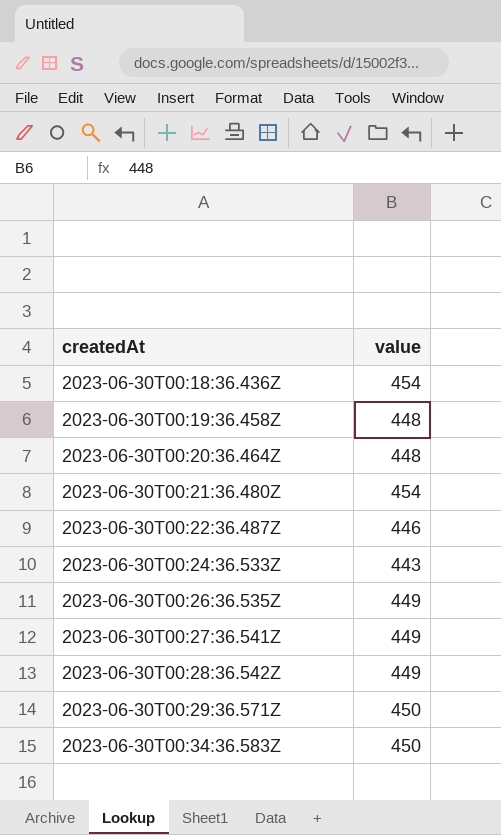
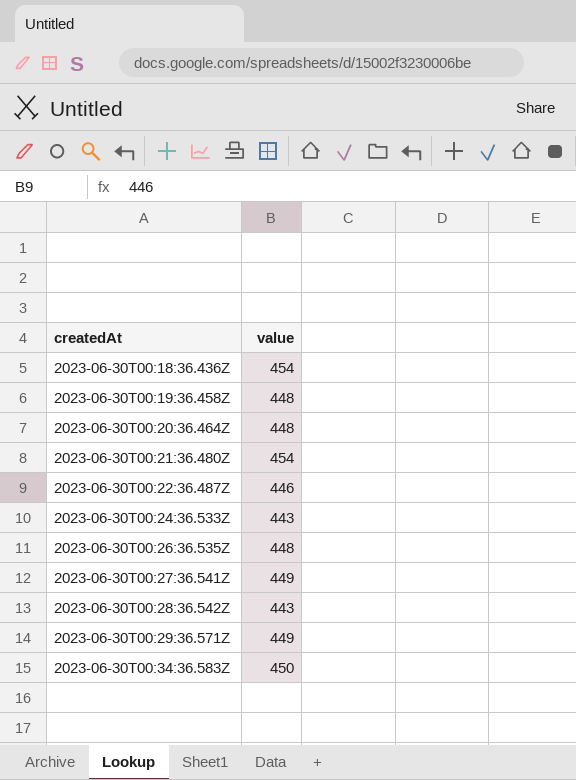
2023-06-30T00:26:36.535Z | value: 449 -> 448
2023-06-30T00:28:36.542Z | value: 449 -> 443
2023-06-30T00:29:36.571Z | value: 450 -> 449

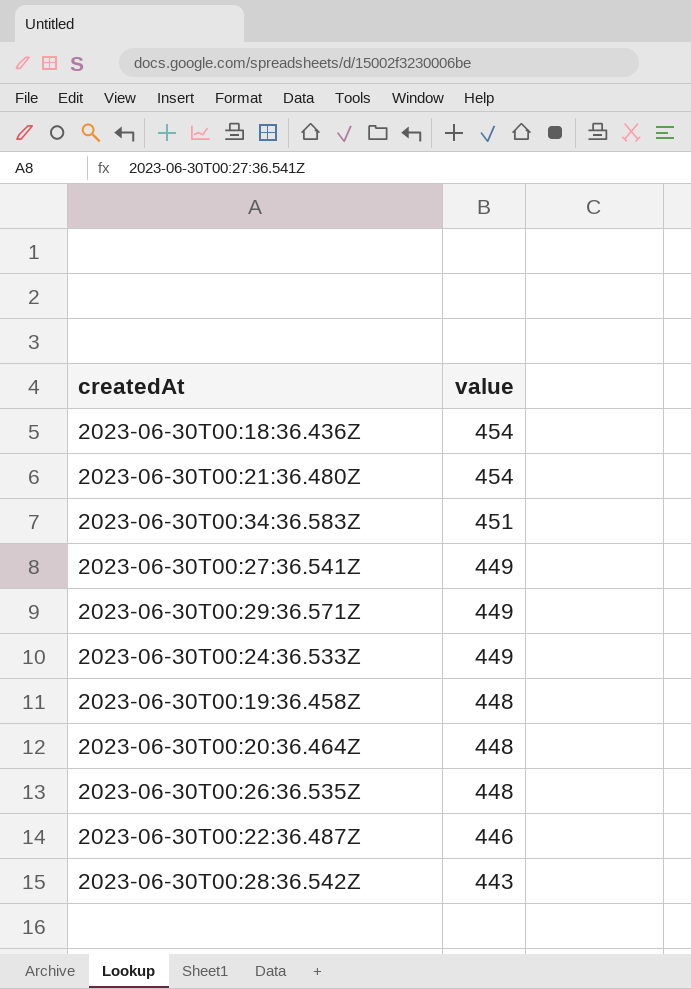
row order: createdAt ascending -> value descending
2023-06-30T00:34:36.583Z | value: 450 -> 451
2023-06-30T00:24:36.533Z | value: 443 -> 449

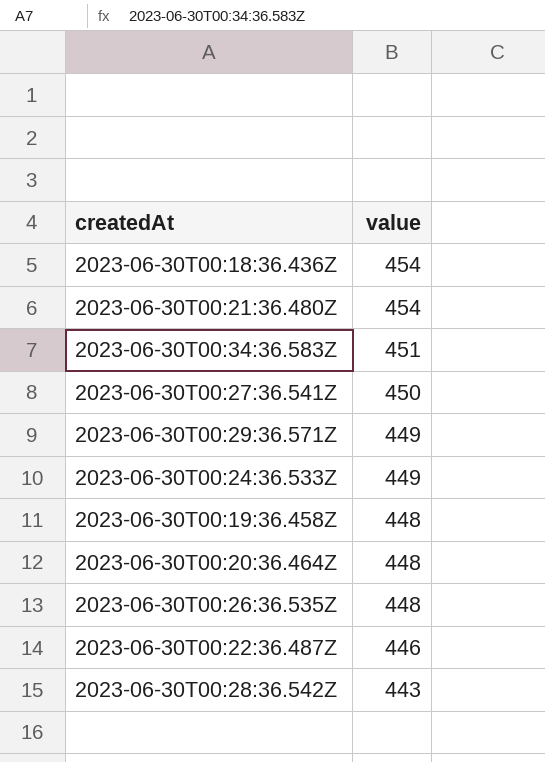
2023-06-30T00:27:36.541Z | value: 449 -> 450

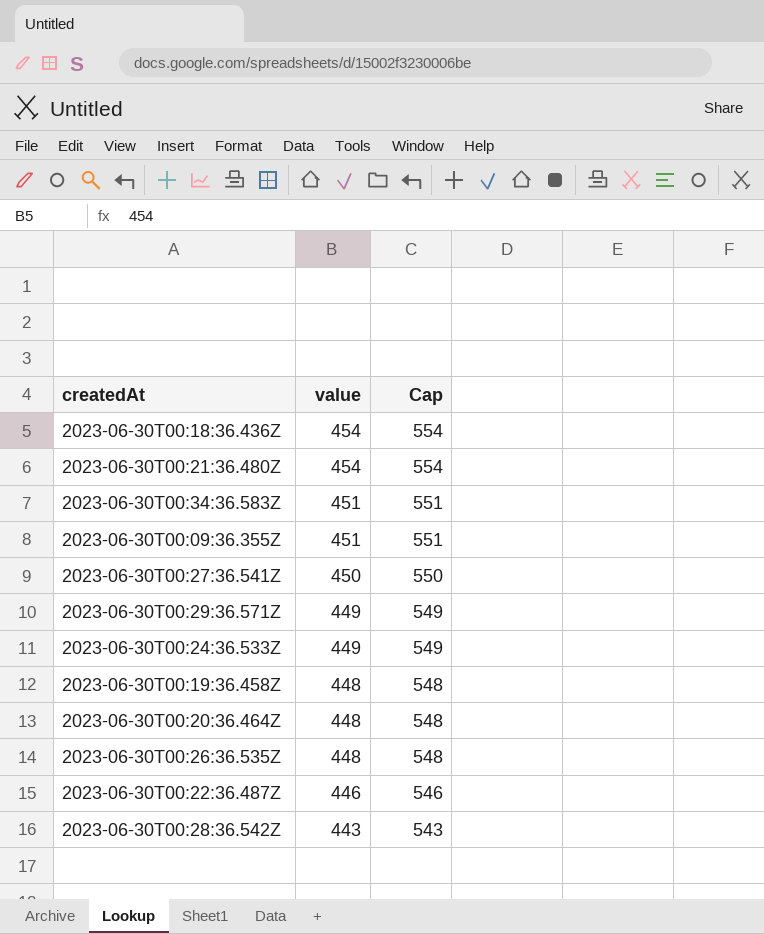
column Cap | formula: none -> [value] + 100
row 2023-06-30T00:09:36.355Z: none -> 451 | 551

